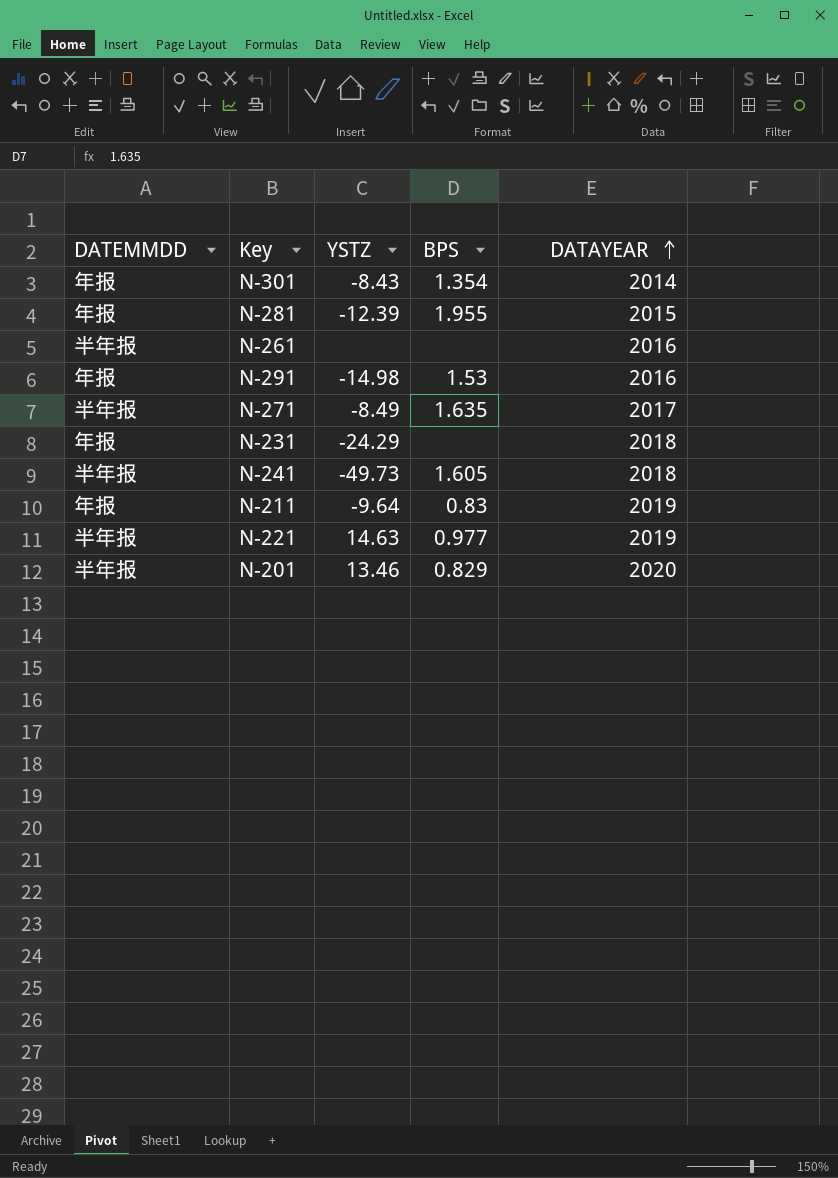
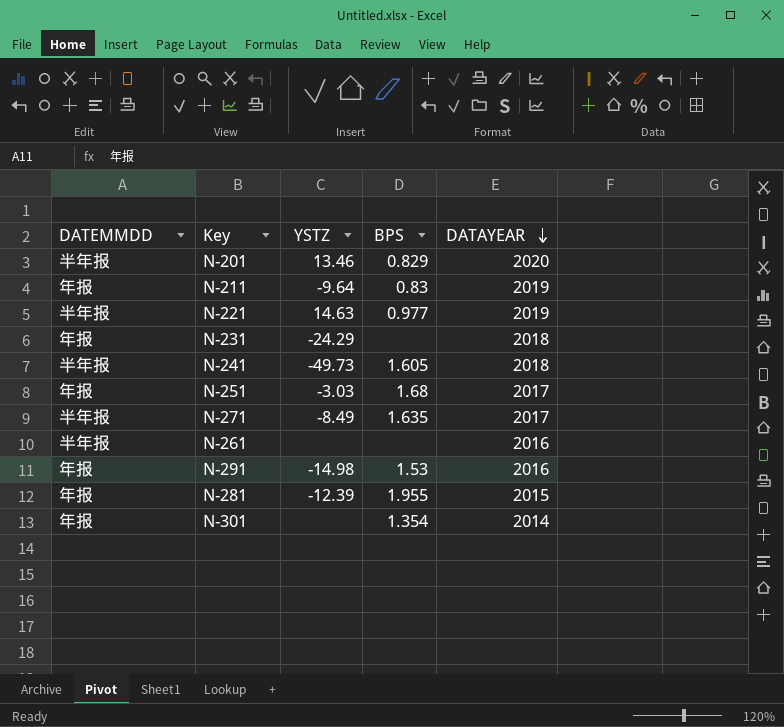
row order: DATAYEAR ascending -> DATAYEAR descending
row N-251: none -> 年报 | -3.03 | 1.68 | 2017
N-301 | YSTZ: -8.43 -> none

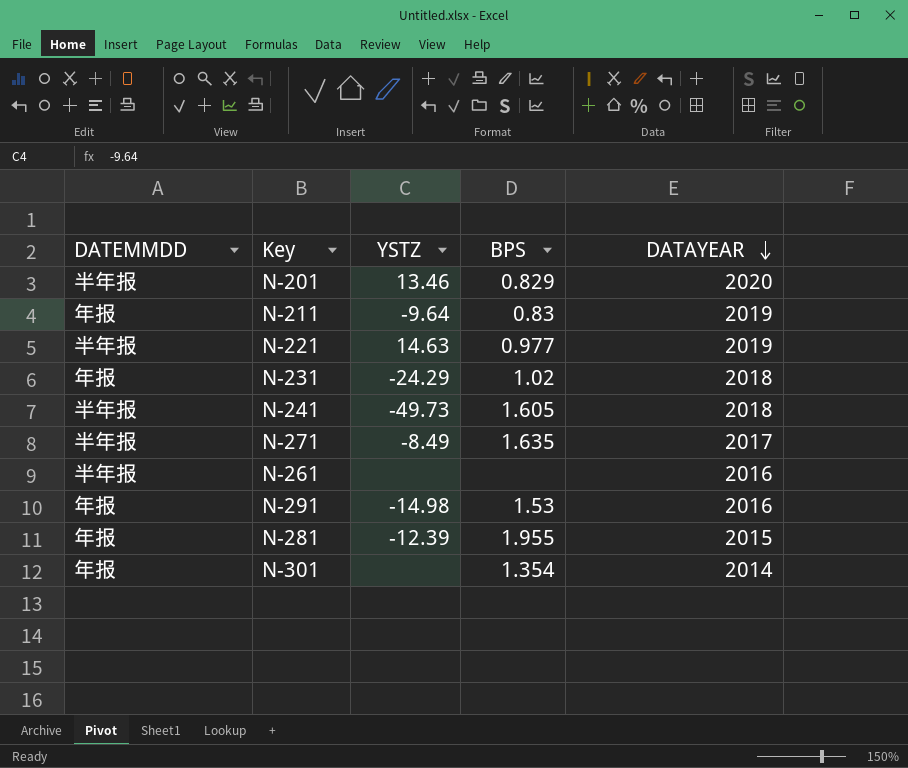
row N-251: 年报 | -3.03 | 1.68 | 2017 -> none
N-231 | BPS: none -> 1.02

